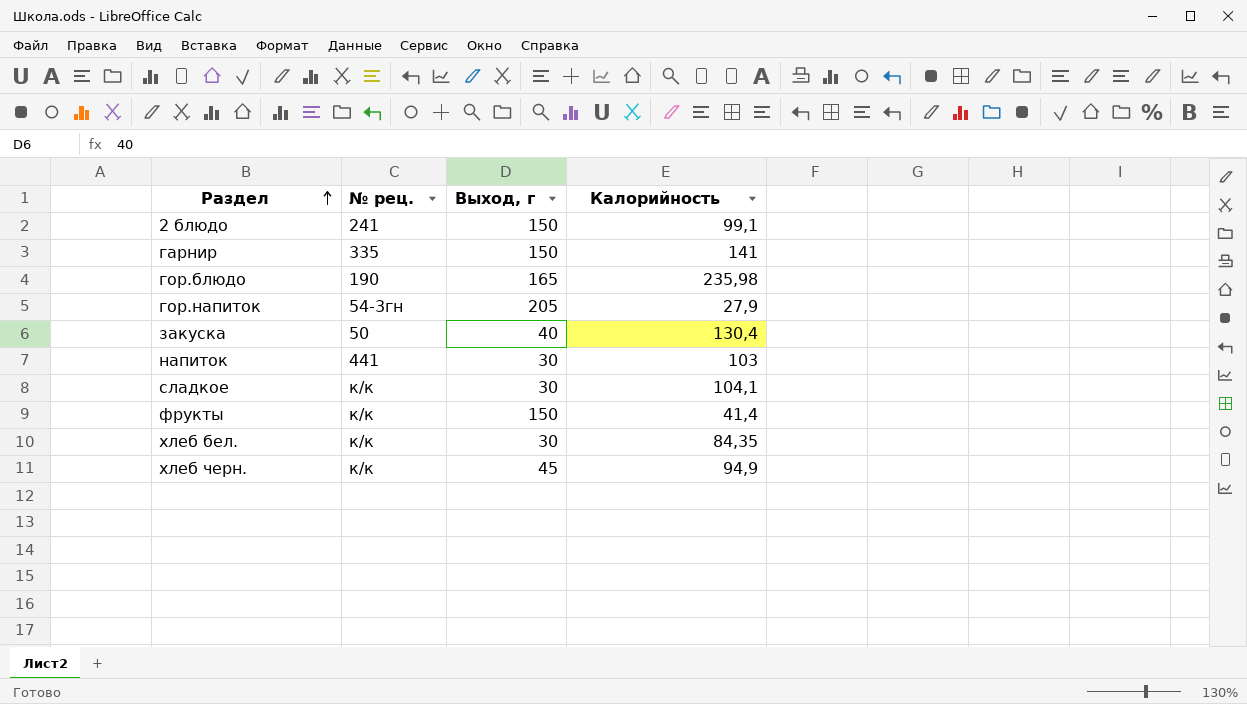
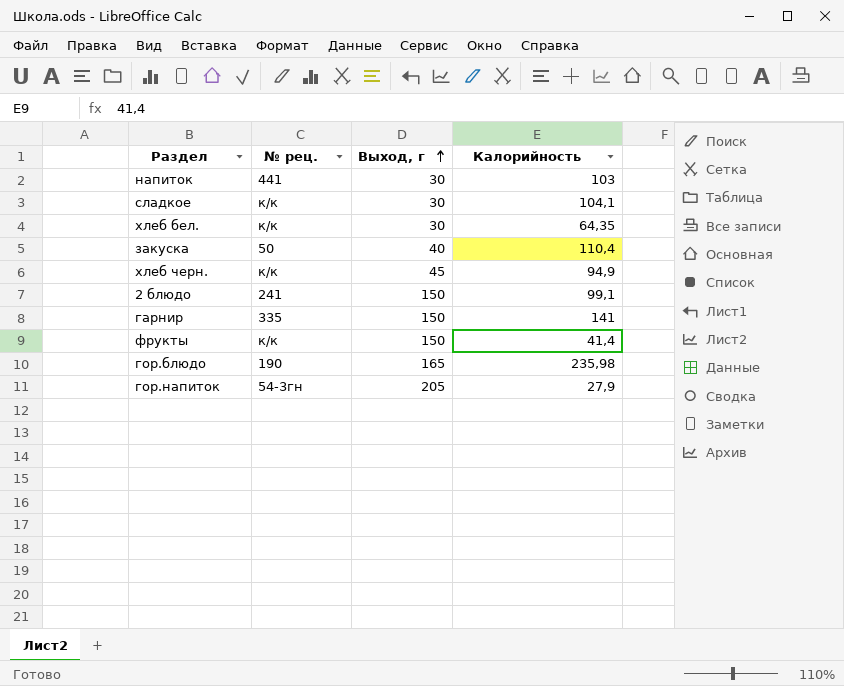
row order: Раздел ascending -> Выход, г ascending
хлеб бел. | Калорийность: 84,35 -> 64,35
закуска | Калорийность: 130,4 -> 110,4

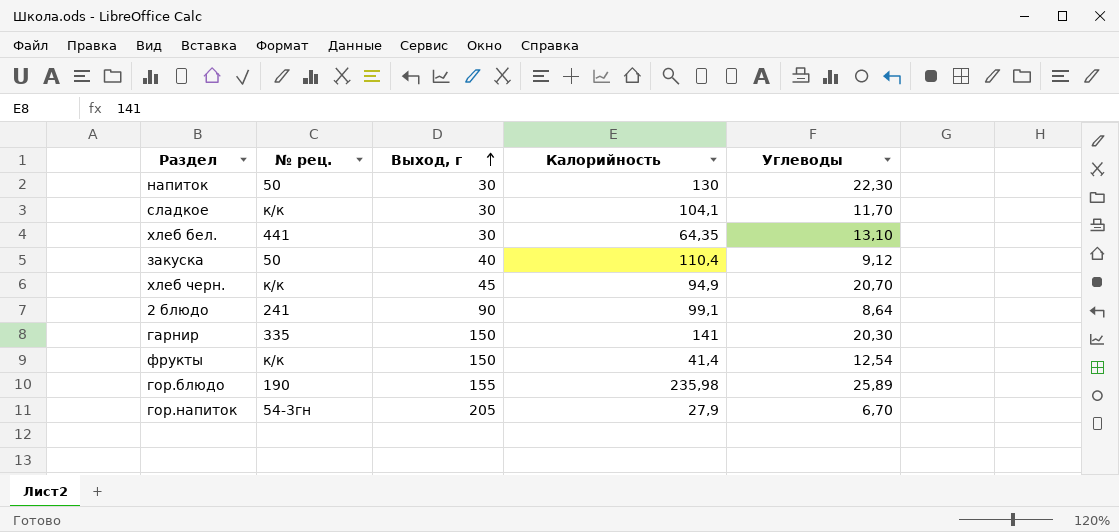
column Углеводы | position: none -> 5
напиток | № рец.: 441 -> 50
напиток | Калорийность: 103 -> 130
хлеб бел. | № рец.: к/к -> 441
2 блюдо | Выход, г: 150 -> 90
гор.блюдо | Выход, г: 165 -> 155

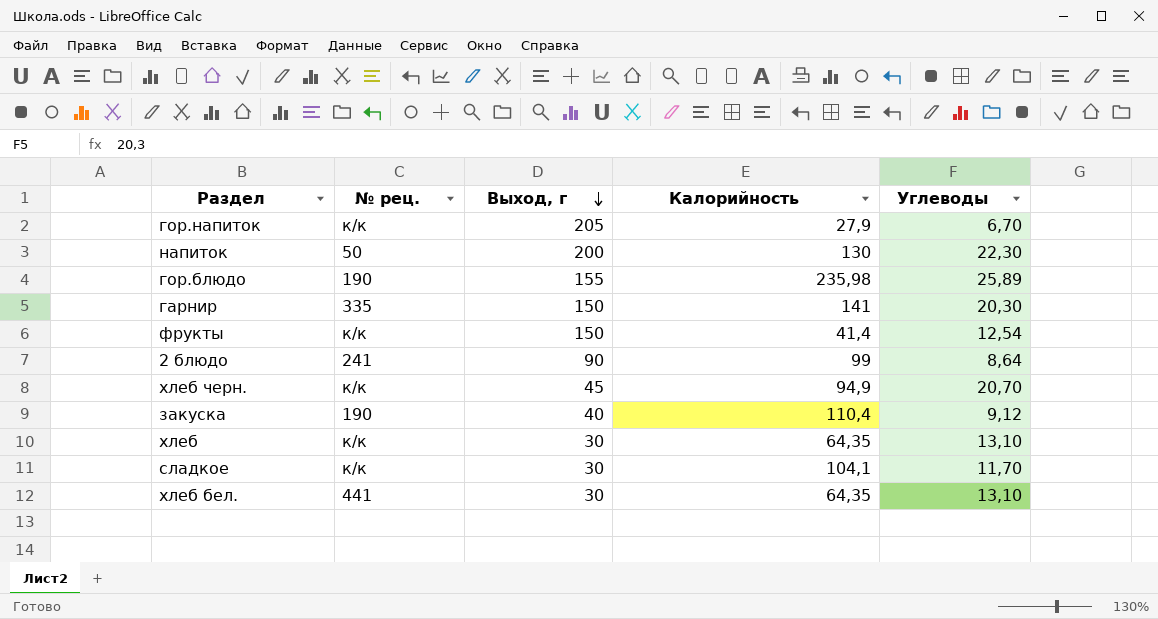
row order: Выход, г ascending -> Выход, г descending
гор.напиток | № рец.: 54-3гн -> к/к
напиток | Выход, г: 30 -> 200
2 блюдо | Калорийность: 99,1 -> 99
закуска | № рец.: 50 -> 190
row хлеб: none -> к/к | 30 | 64,35 | 13,10

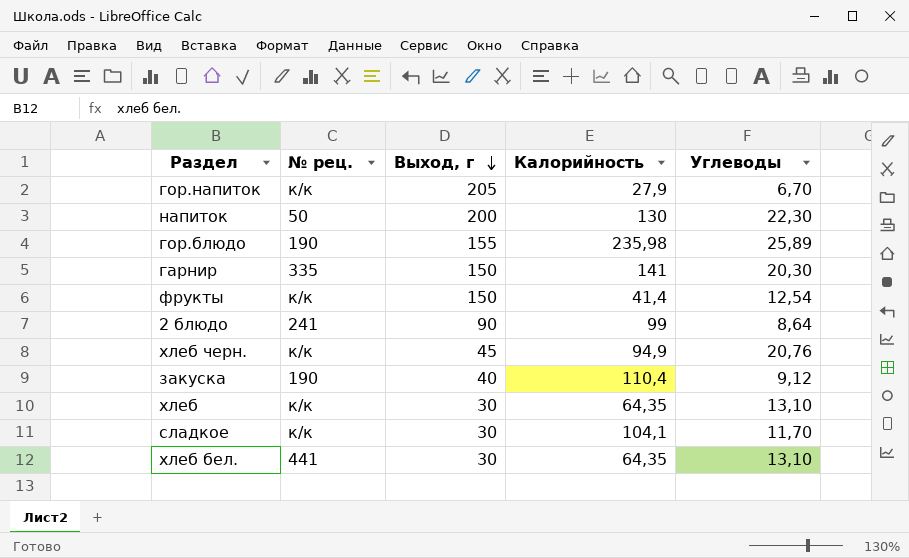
хлеб черн. | Углеводы: 20,70 -> 20,76

